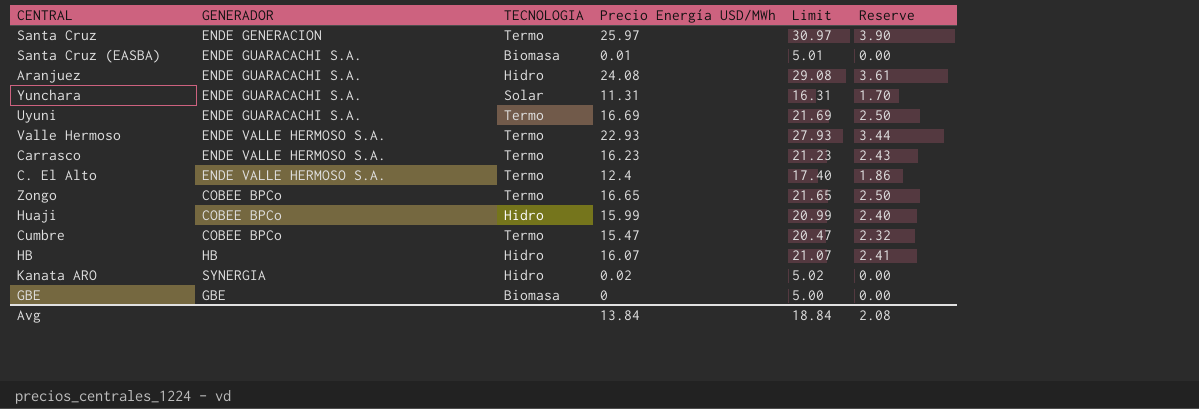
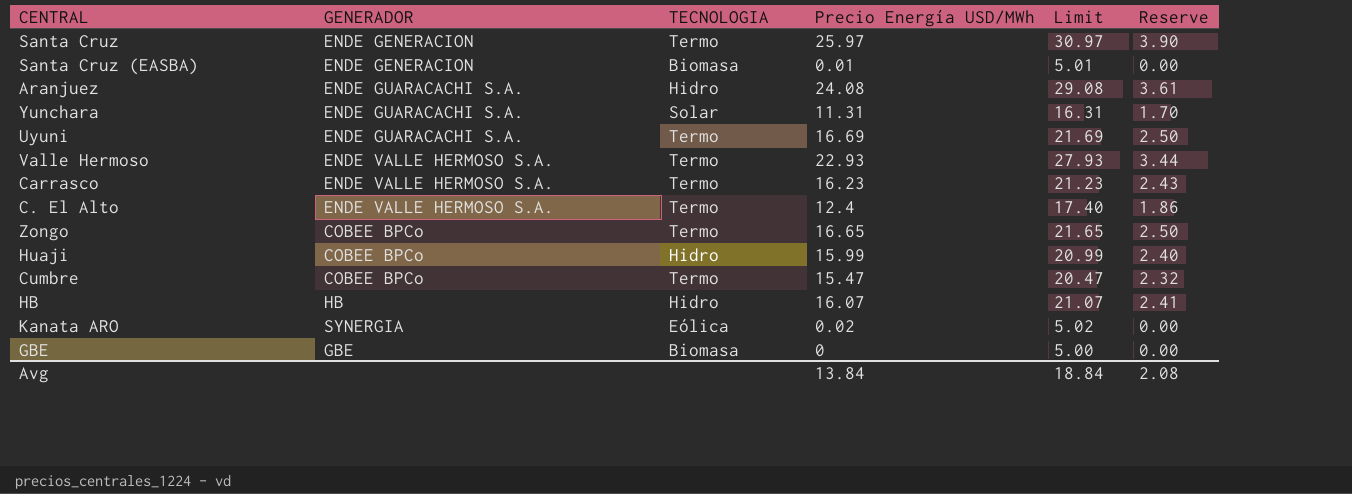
Santa Cruz (EASBA) | GENERADOR: ENDE GUARACACHI S.A. -> ENDE GENERACION
Kanata ARO | TECNOLOGIA: Hidro -> Eólica

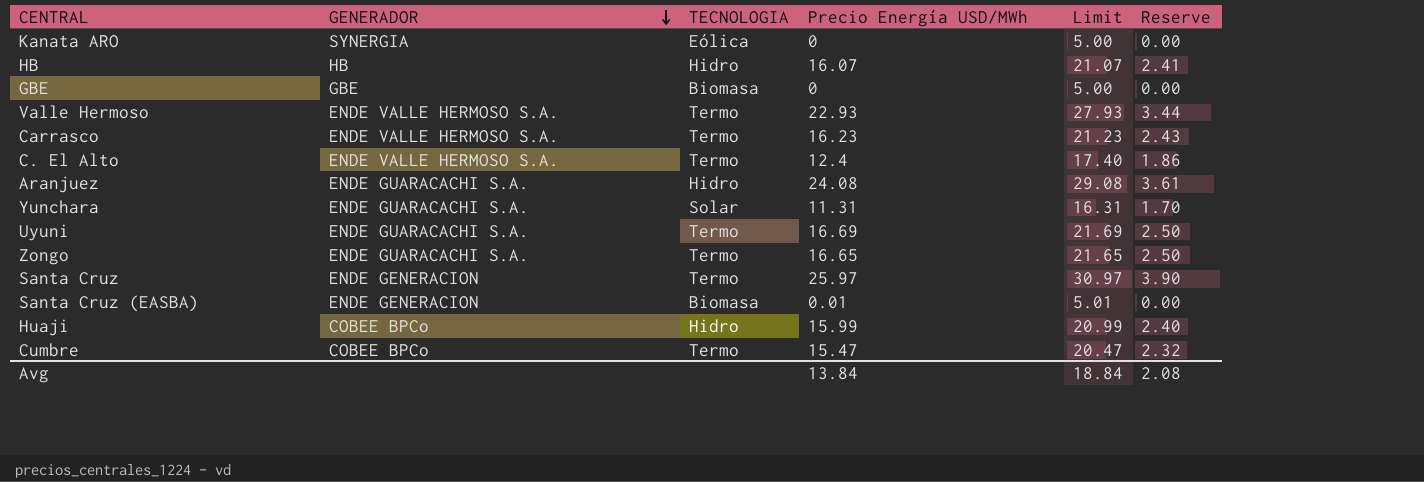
row order: none -> GENERADOR descending
Kanata ARO | Precio Energía USD/MWh: 0.02 -> 0
Kanata ARO | Limit: 5.02 -> 5.00
Zongo | GENERADOR: COBEE BPCo -> ENDE GUARACACHI S.A.

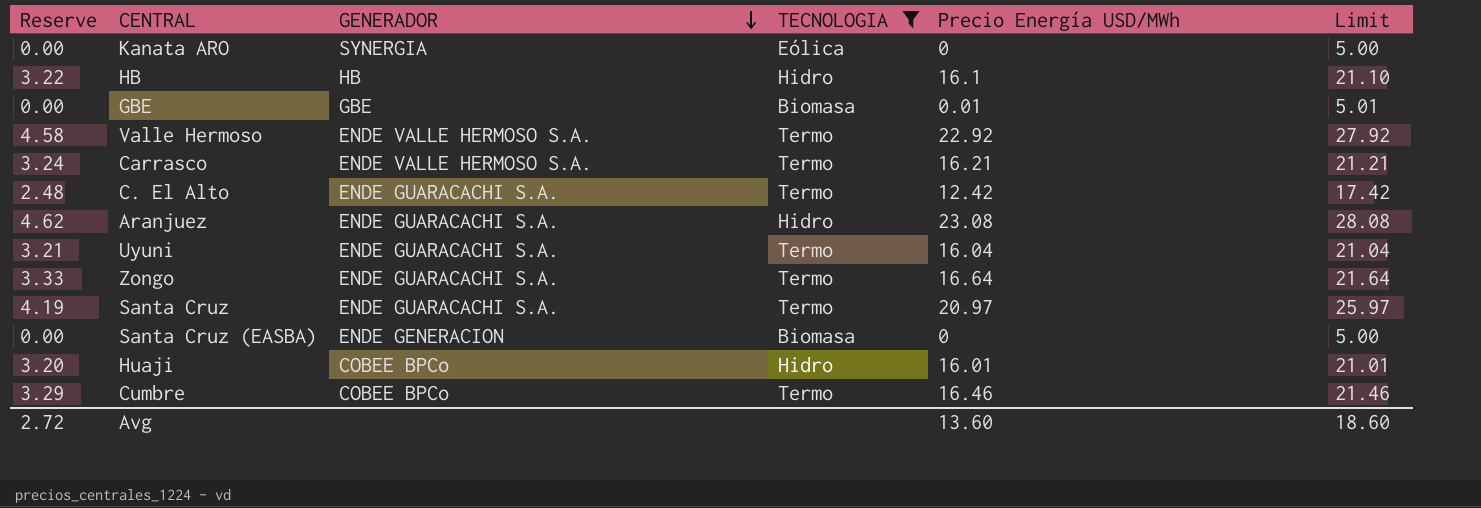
filter: none -> TECNOLOGIA != Solar
column Reserve | formula: [Precio Energía USD/MWh] * 0.15 -> [Precio Energía USD/MWh] * 0.2
column Reserve | position: 6 -> 1
HB | Precio Energía USD/MWh: 16.07 -> 16.1
HB | Limit: 21.07 -> 21.10
GBE | Precio Energía USD/MWh: 0 -> 0.01
GBE | Limit: 5.00 -> 5.01
Valle Hermoso | Precio Energía USD/MWh: 22.93 -> 22.92
Valle Hermoso | Limit: 27.93 -> 27.92
Carrasco | Precio Energía USD/MWh: 16.23 -> 16.21
Carrasco | Limit: 21.23 -> 21.21
C. El Alto | GENERADOR: ENDE VALLE HERMOSO S.A. -> ENDE GUARACACHI S.A.
C. El Alto | Precio Energía USD/MWh: 12.4 -> 12.42
C. El Alto | Limit: 17.40 -> 17.42
Aranjuez | Precio Energía USD/MWh: 24.08 -> 23.08
Aranjuez | Limit: 29.08 -> 28.08
Uyuni | Precio Energía USD/MWh: 16.69 -> 16.04
Uyuni | Limit: 21.69 -> 21.04
Zongo | Precio Energía USD/MWh: 16.65 -> 16.64
Zongo | Limit: 21.65 -> 21.64
Santa Cruz | GENERADOR: ENDE GENERACION -> ENDE GUARACACHI S.A.
Santa Cruz | Precio Energía USD/MWh: 25.97 -> 20.97
Santa Cruz | Limit: 30.97 -> 25.97
Santa Cruz (EASBA) | Precio Energía USD/MWh: 0.01 -> 0
Santa Cruz (EASBA) | Limit: 5.01 -> 5.00
Huaji | Precio Energía USD/MWh: 15.99 -> 16.01
Huaji | Limit: 20.99 -> 21.01
Cumbre | Precio Energía USD/MWh: 15.47 -> 16.46
Cumbre | Limit: 20.47 -> 21.46
Avg | Reserve: 2.08 -> 2.72
Avg | Precio Energía USD/MWh: 13.84 -> 13.60
Avg | Limit: 18.84 -> 18.60

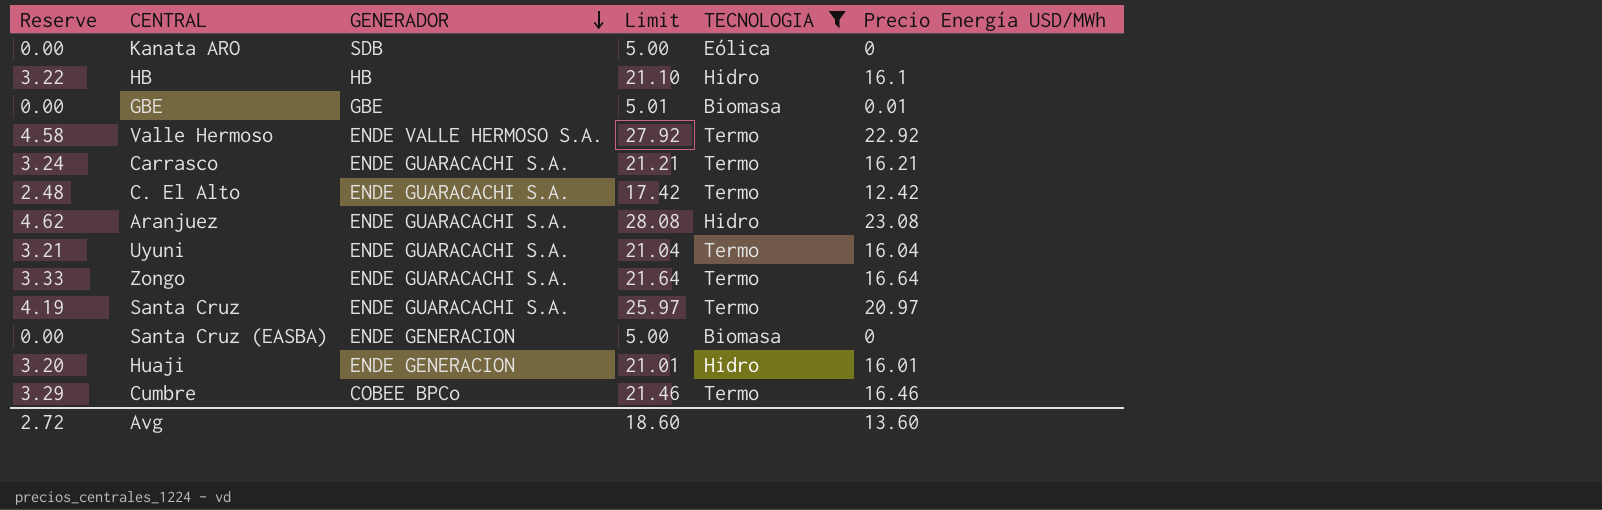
column Limit | position: 6 -> 4
Kanata ARO | GENERADOR: SYNERGIA -> SDB
Carrasco | GENERADOR: ENDE VALLE HERMOSO S.A. -> ENDE GUARACACHI S.A.
Huaji | GENERADOR: COBEE BPCo -> ENDE GENERACION

